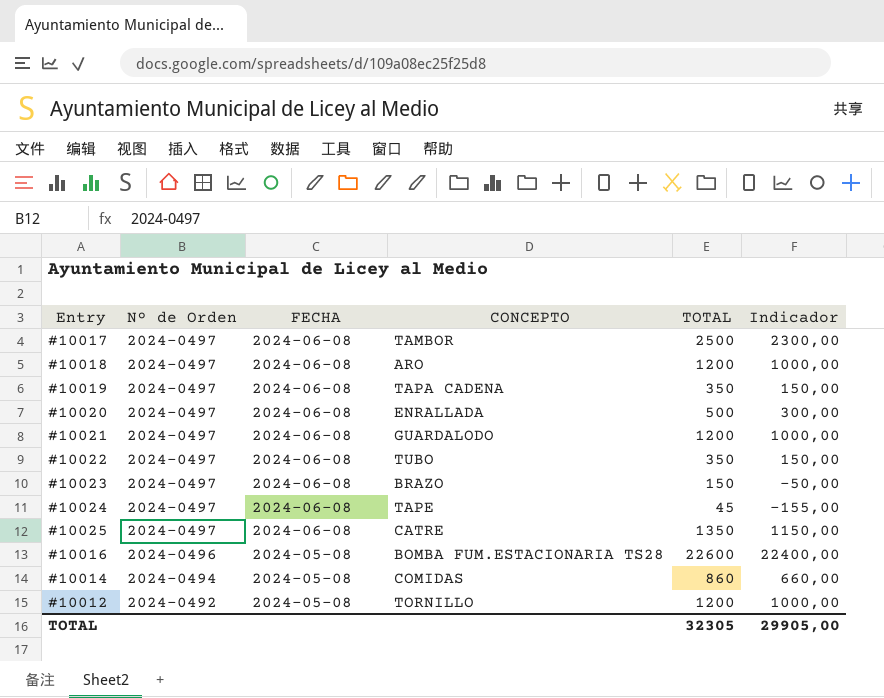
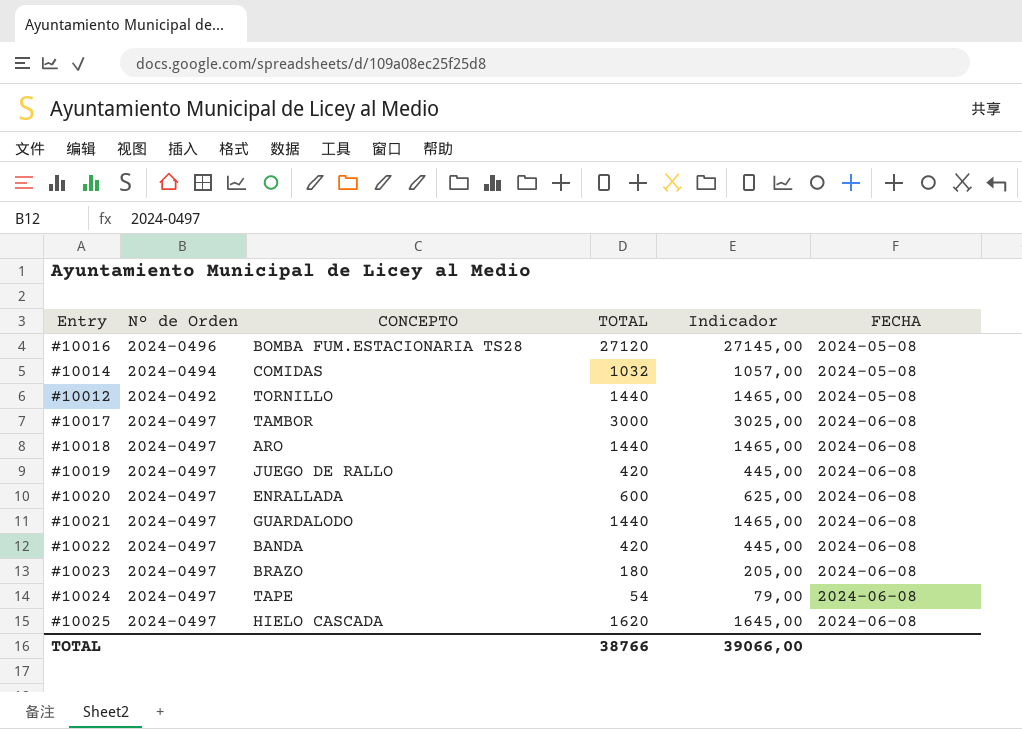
row order: Nº de Orden descending -> FECHA ascending
column Indicador | formula: [TOTAL] - 200 -> [TOTAL] + 25
column FECHA | position: 3 -> 6
#10016 | TOTAL: 22600 -> 27120
#10014 | TOTAL: 860 -> 1032
#10012 | TOTAL: 1200 -> 1440
#10017 | TOTAL: 2500 -> 3000
#10018 | TOTAL: 1200 -> 1440
#10019 | CONCEPTO: TAPA CADENA -> JUEGO DE RALLO
#10019 | TOTAL: 350 -> 420
#10020 | TOTAL: 500 -> 600
#10021 | TOTAL: 1200 -> 1440
#10022 | CONCEPTO: TUBO -> BANDA
#10022 | TOTAL: 350 -> 420
#10023 | TOTAL: 150 -> 180
#10024 | TOTAL: 45 -> 54
#10025 | CONCEPTO: CATRE -> HIELO CASCADA
#10025 | TOTAL: 1350 -> 1620
TOTAL | TOTAL: 32305 -> 38766
TOTAL | Indicador: 29905,00 -> 39066,00

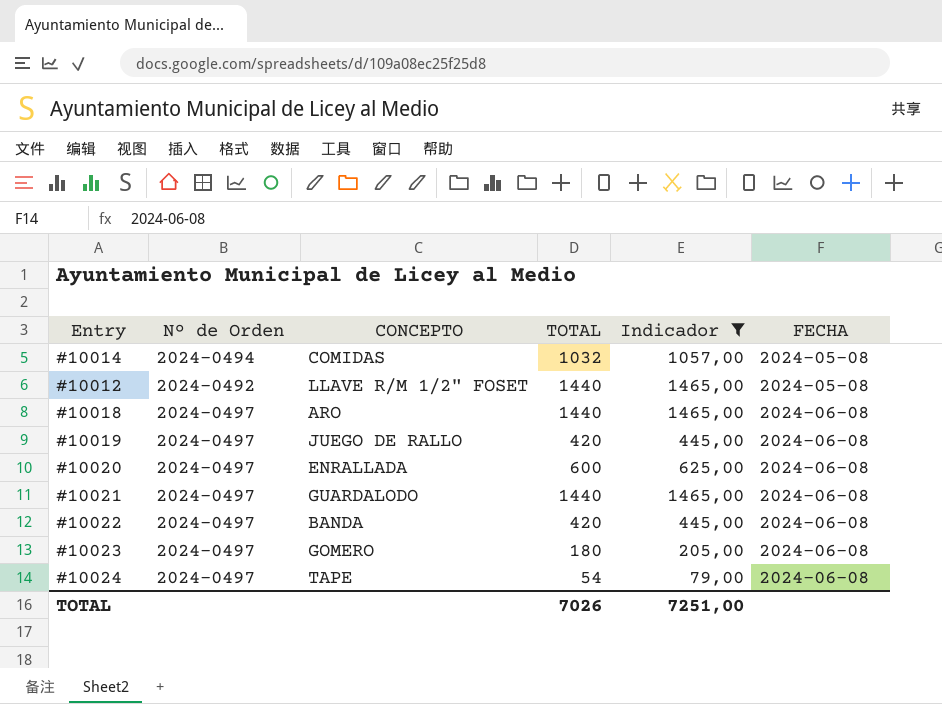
filter: none -> Indicador <= 1465,00
#10012 | CONCEPTO: TORNILLO -> LLAVE R/M 1/2" FOSET
#10023 | CONCEPTO: BRAZO -> GOMERO
TOTAL | TOTAL: 38766 -> 7026
TOTAL | Indicador: 39066,00 -> 7251,00

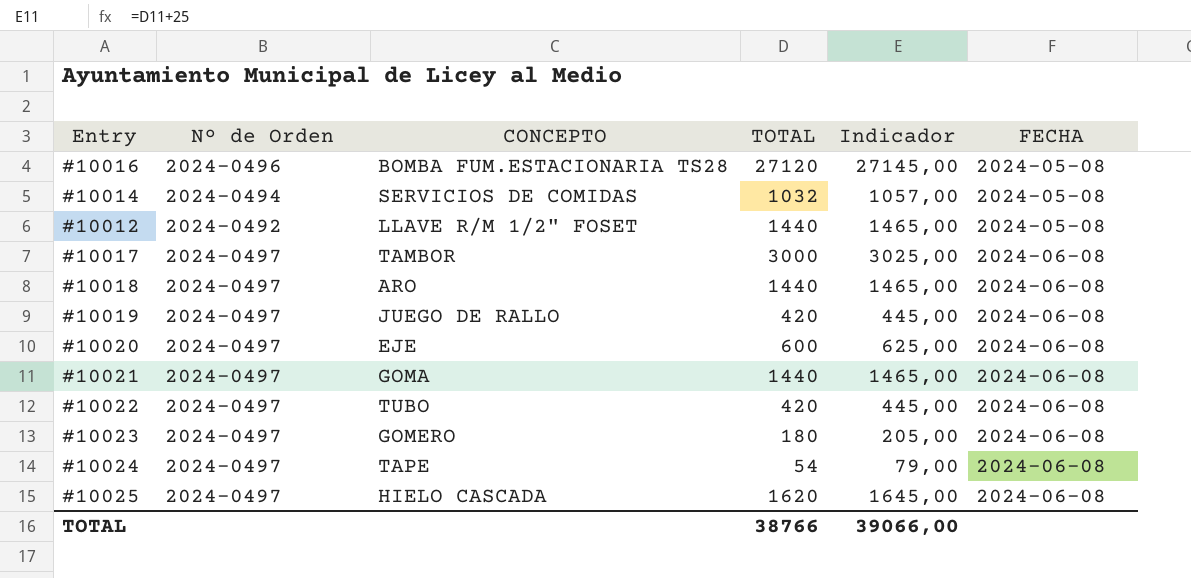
filter: Indicador <= 1465,00 -> none
#10014 | CONCEPTO: COMIDAS -> SERVICIOS DE COMIDAS
#10020 | CONCEPTO: ENRALLADA -> EJE
#10021 | CONCEPTO: GUARDALODO -> GOMA
#10022 | CONCEPTO: BANDA -> TUBO
TOTAL | TOTAL: 7026 -> 38766
TOTAL | Indicador: 7251,00 -> 39066,00

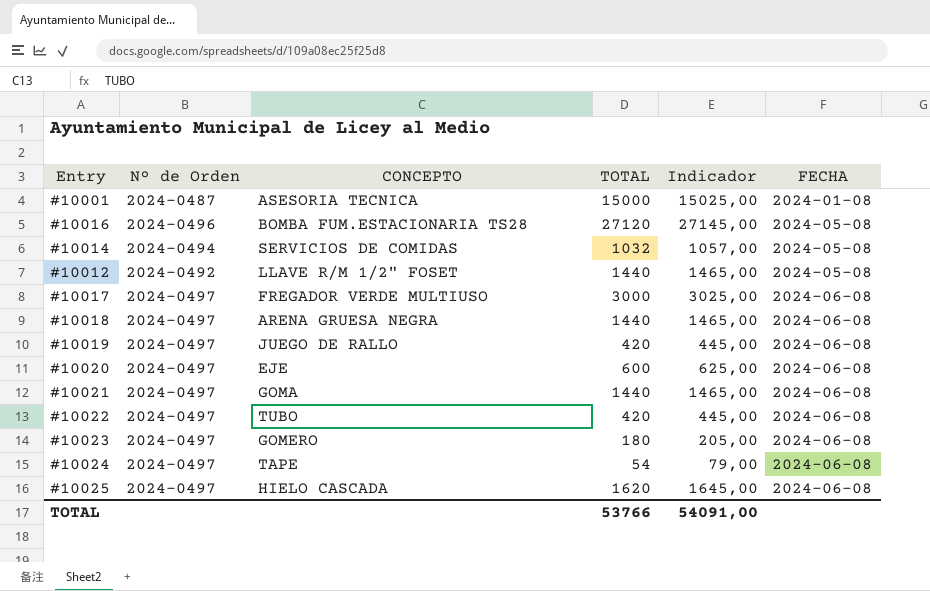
row #10001: none -> 2024-0487 | ASESORIA TECNICA | 15000 | 15025,00 | 2024-01-08
#10017 | CONCEPTO: TAMBOR -> FREGADOR VERDE MULTIUSO
#10018 | CONCEPTO: ARO -> ARENA GRUESA NEGRA
TOTAL | TOTAL: 38766 -> 53766
TOTAL | Indicador: 39066,00 -> 54091,00

